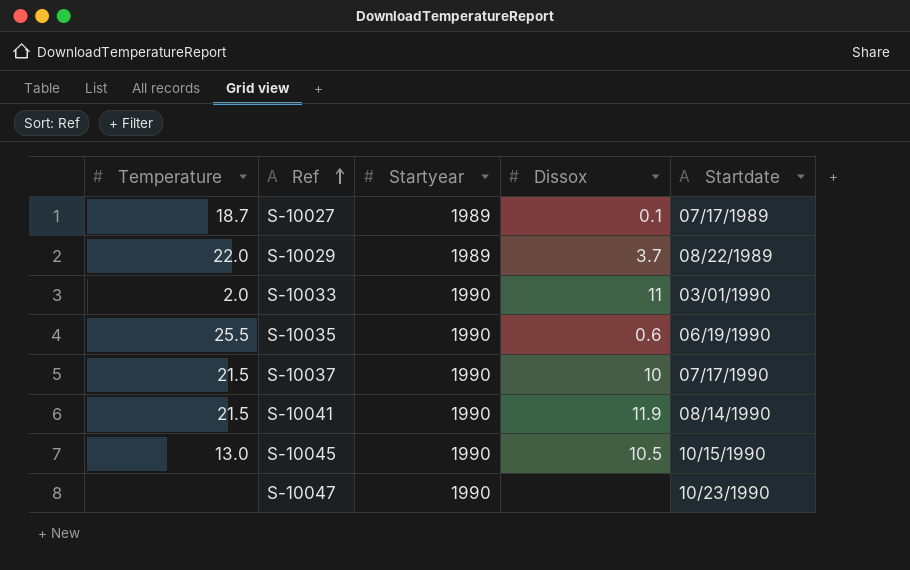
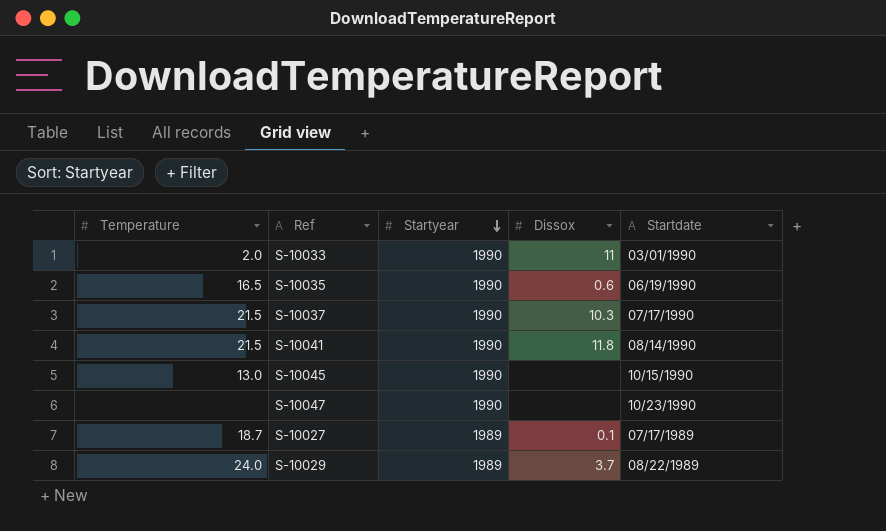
row order: Ref ascending -> Startyear descending
S-10035 | Temperature: 25.5 -> 16.5
S-10037 | Dissox: 10 -> 10.3
S-10041 | Dissox: 11.9 -> 11.8
S-10045 | Dissox: 10.5 -> none
S-10029 | Temperature: 22.0 -> 24.0

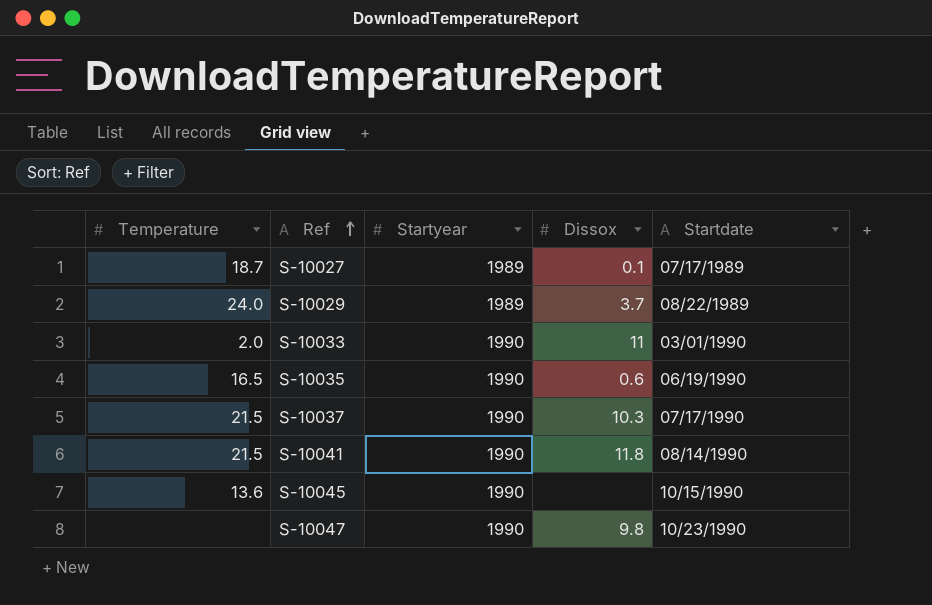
row order: Startyear descending -> Ref ascending
S-10045 | Temperature: 13.0 -> 13.6
S-10047 | Dissox: none -> 9.8

